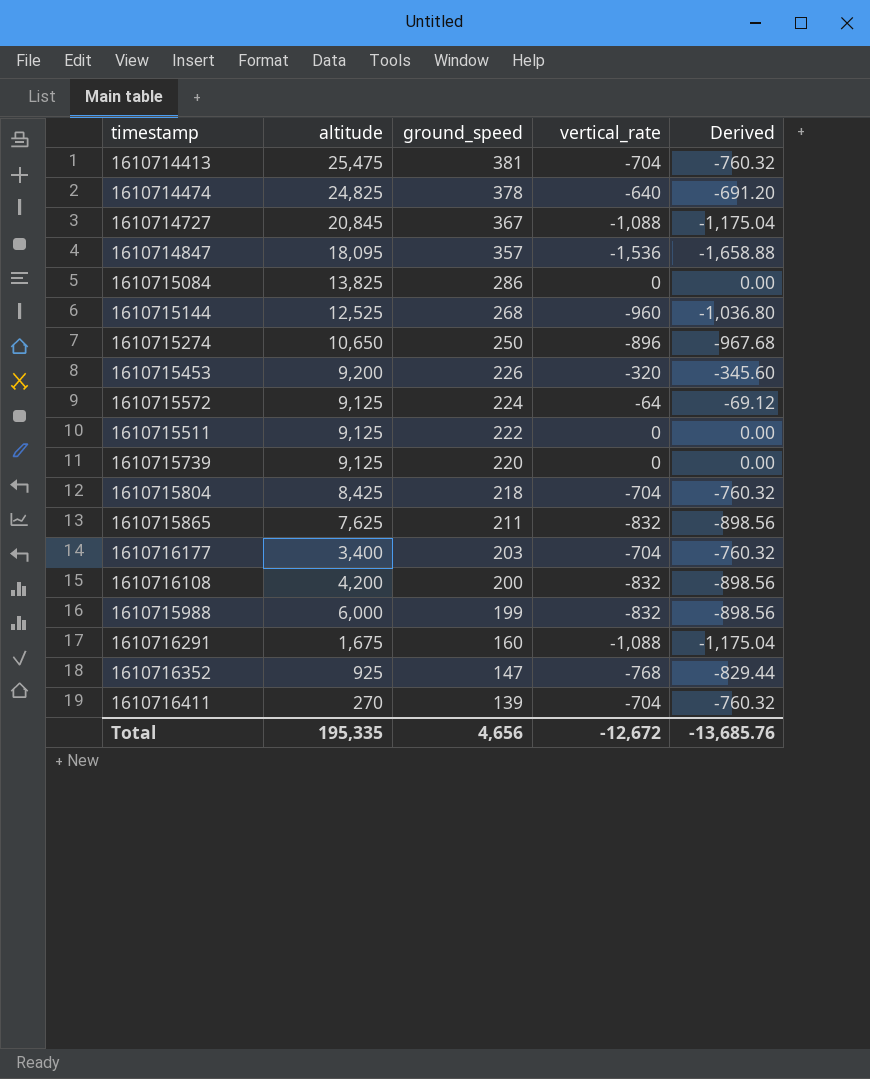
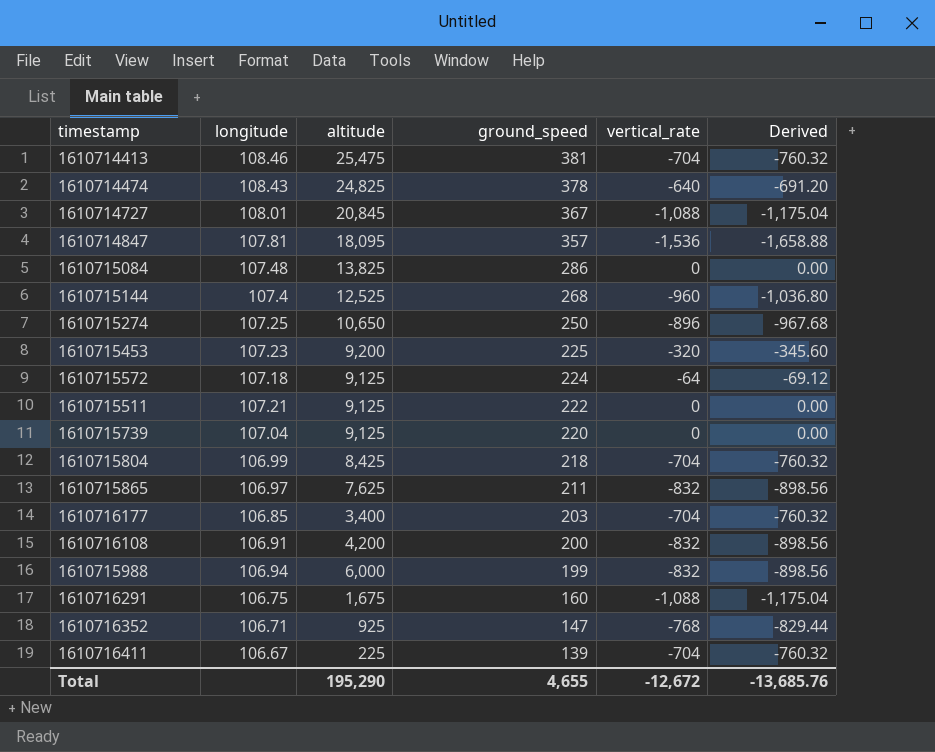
column longitude | position: none -> 2
1610715453 | ground_speed: 226 -> 225
1610716411 | altitude: 270 -> 225
Total | altitude: 195,335 -> 195,290
Total | ground_speed: 4,656 -> 4,655

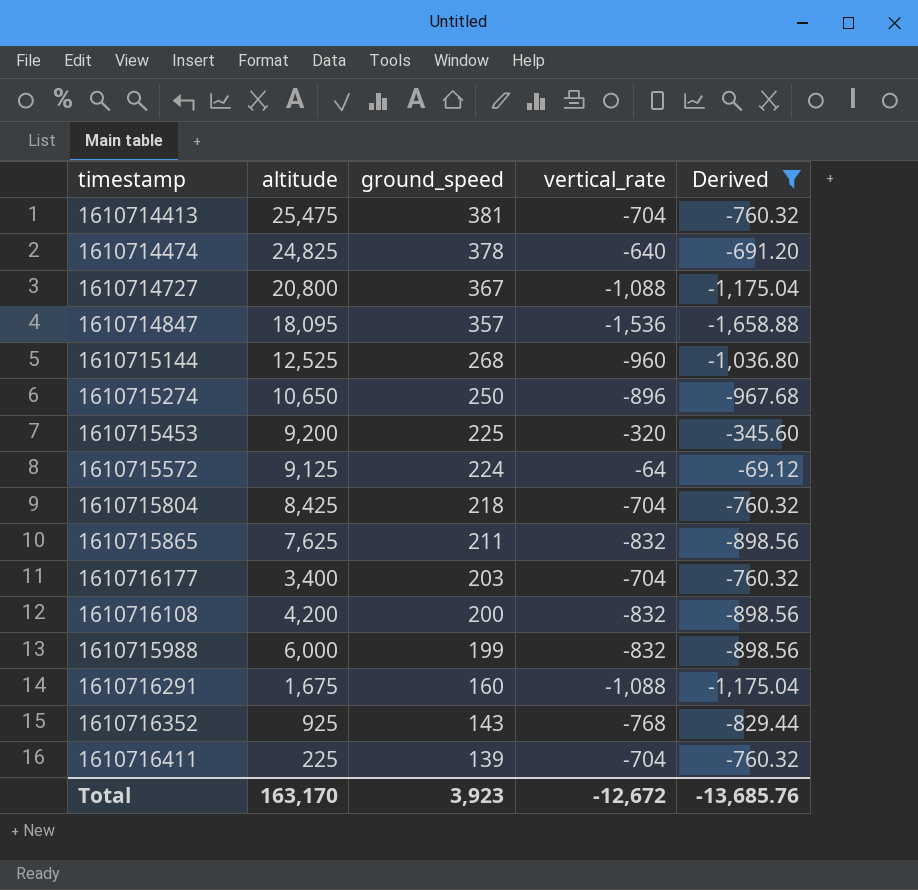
filter: none -> Derived != 0.00
column longitude | position: 2 -> none
1610714727 | altitude: 20,845 -> 20,800
1610716352 | ground_speed: 147 -> 143
Total | altitude: 195,290 -> 163,170
Total | ground_speed: 4,655 -> 3,923

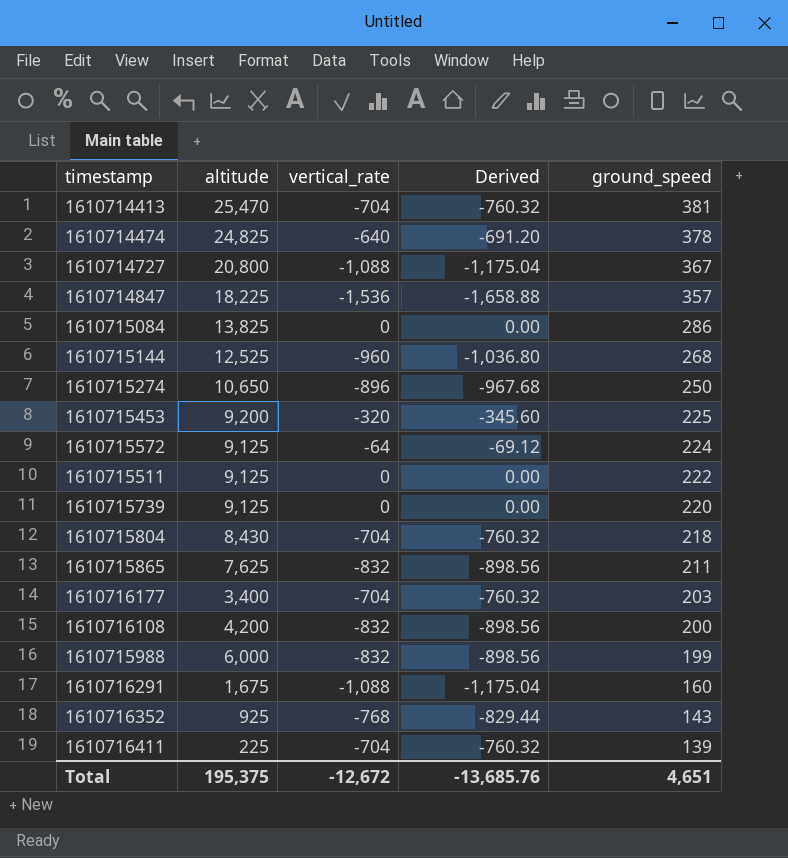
filter: Derived != 0.00 -> none
column ground_speed | position: 3 -> 5
1610714413 | altitude: 25,475 -> 25,470
1610714847 | altitude: 18,095 -> 18,225
1610715804 | altitude: 8,425 -> 8,430
Total | altitude: 163,170 -> 195,375
Total | ground_speed: 3,923 -> 4,651

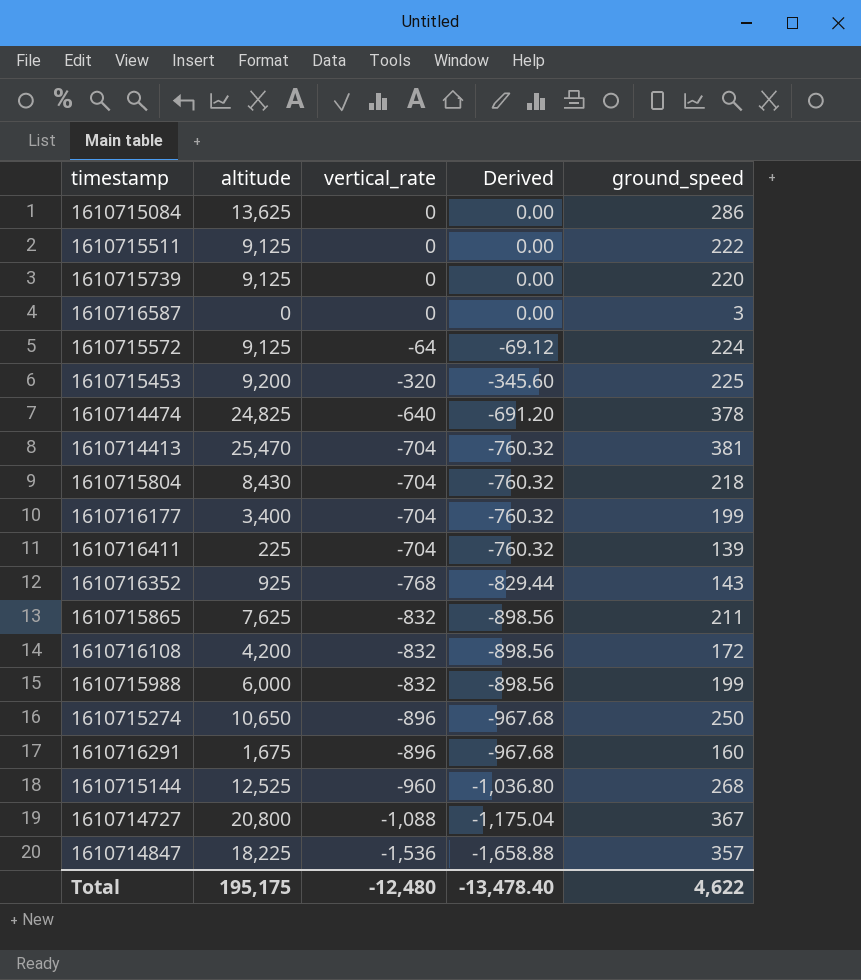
row order: ground_speed descending -> vertical_rate descending
1610715084 | altitude: 13,825 -> 13,625
row 1610716587: none -> 0 | 0 | 0.00 | 3
1610716177 | ground_speed: 203 -> 199
1610716108 | ground_speed: 200 -> 172
1610716291 | vertical_rate: -1,088 -> -896
1610716291 | Derived: -1,175.04 -> -967.68
Total | altitude: 195,375 -> 195,175
Total | vertical_rate: -12,672 -> -12,480
Total | Derived: -13,685.76 -> -13,478.40
Total | ground_speed: 4,651 -> 4,622

